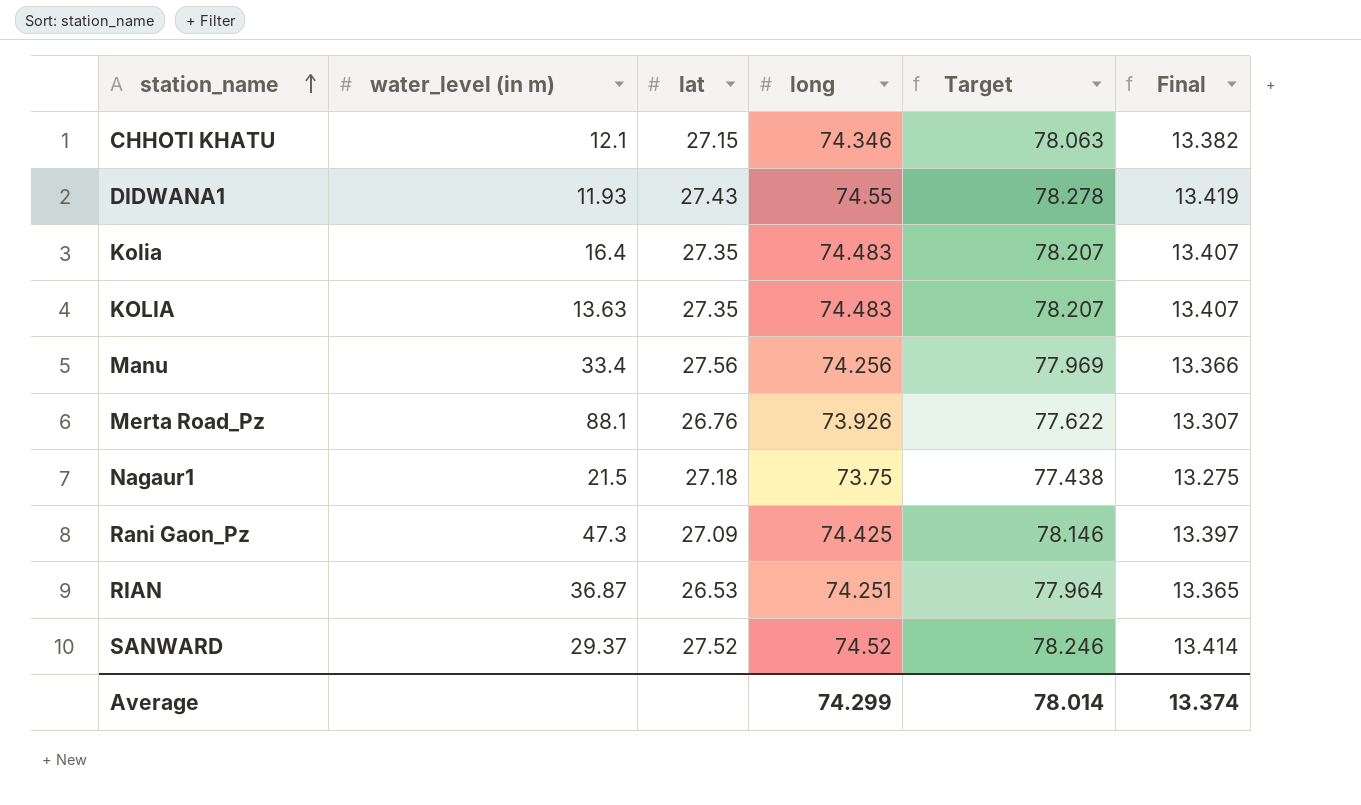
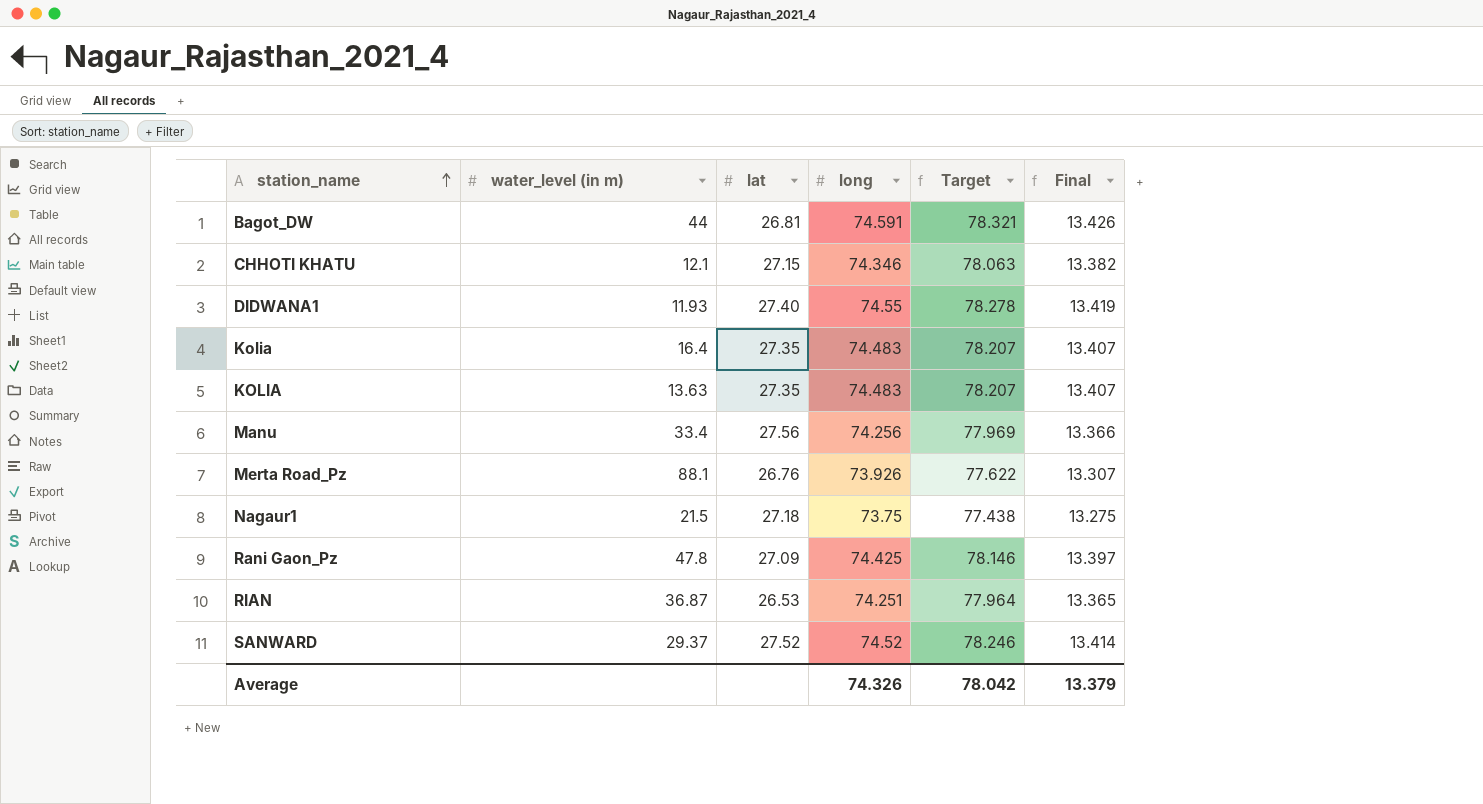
row Bagot_DW: none -> 44 | 26.81 | 74.591 | 78.321 | 13.426
DIDWANA1 | lat: 27.43 -> 27.40
Rani Gaon_Pz | water_level (in m): 47.3 -> 47.8
Average | long: 74.299 -> 74.326
Average | Target: 78.014 -> 78.042
Average | Final: 13.374 -> 13.379

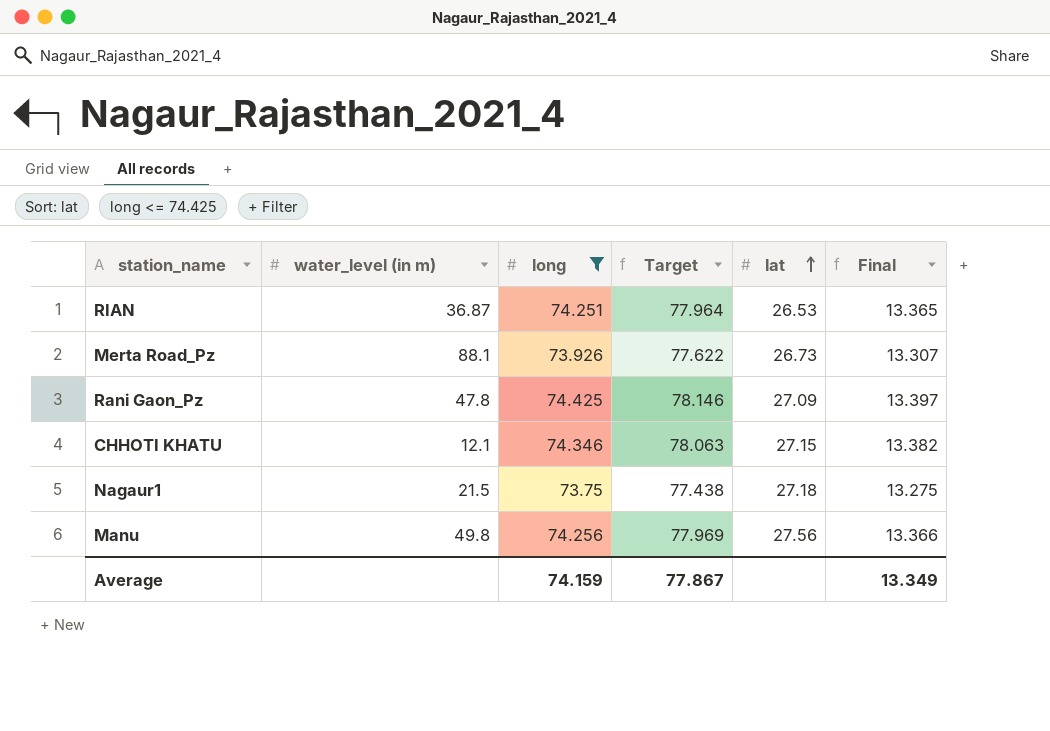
filter: none -> long <= 74.425
row order: station_name ascending -> lat ascending
column lat | position: 3 -> 5
Merta Road_Pz | lat: 26.76 -> 26.73
Manu | water_level (in m): 33.4 -> 49.8
Average | long: 74.326 -> 74.159
Average | Target: 78.042 -> 77.867
Average | Final: 13.379 -> 13.349

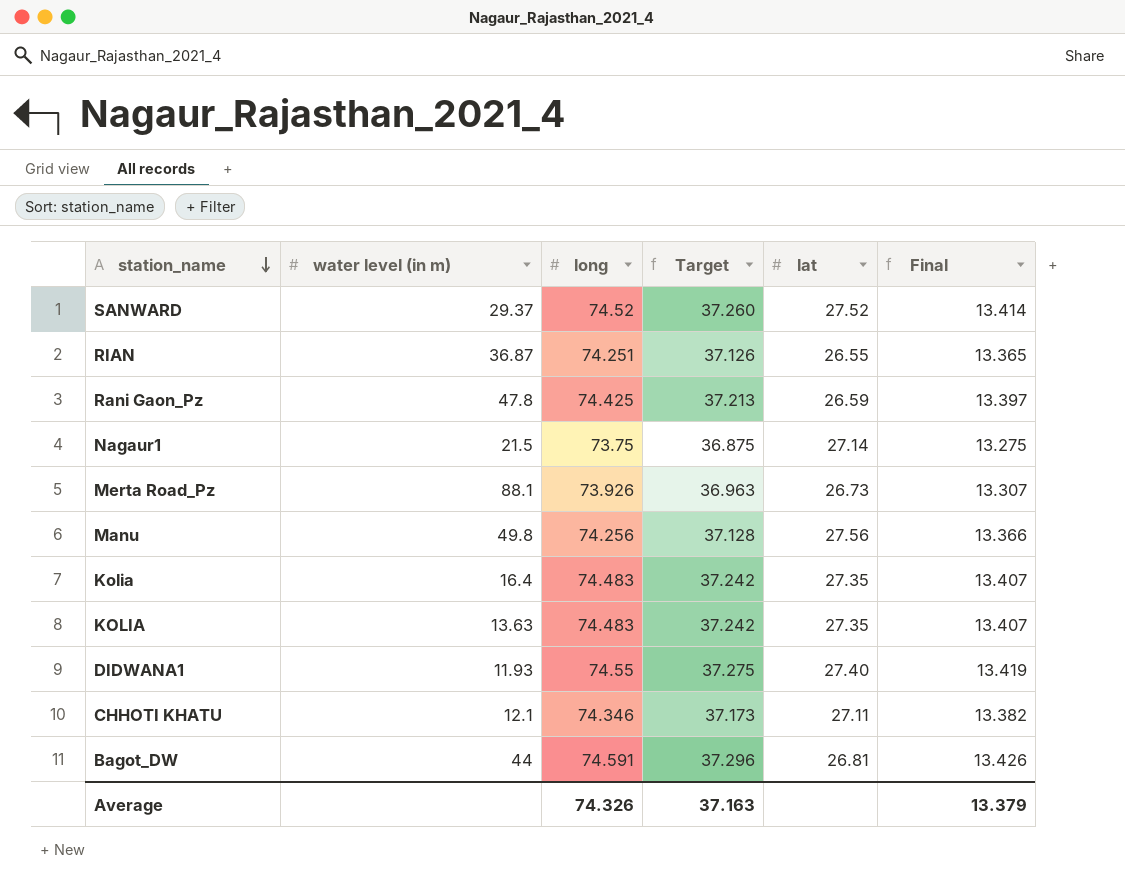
filter: long <= 74.425 -> none
row order: lat ascending -> station_name descending
column name: water_level (in m) -> water level (in m)
column Target | formula: [long] * 1.05 -> [long] * 0.5
RIAN | lat: 26.53 -> 26.55
Rani Gaon_Pz | lat: 27.09 -> 26.59
Nagaur1 | lat: 27.18 -> 27.14
CHHOTI KHATU | lat: 27.15 -> 27.11
Average | long: 74.159 -> 74.326
Average | Target: 77.867 -> 37.163
Average | Final: 13.349 -> 13.379

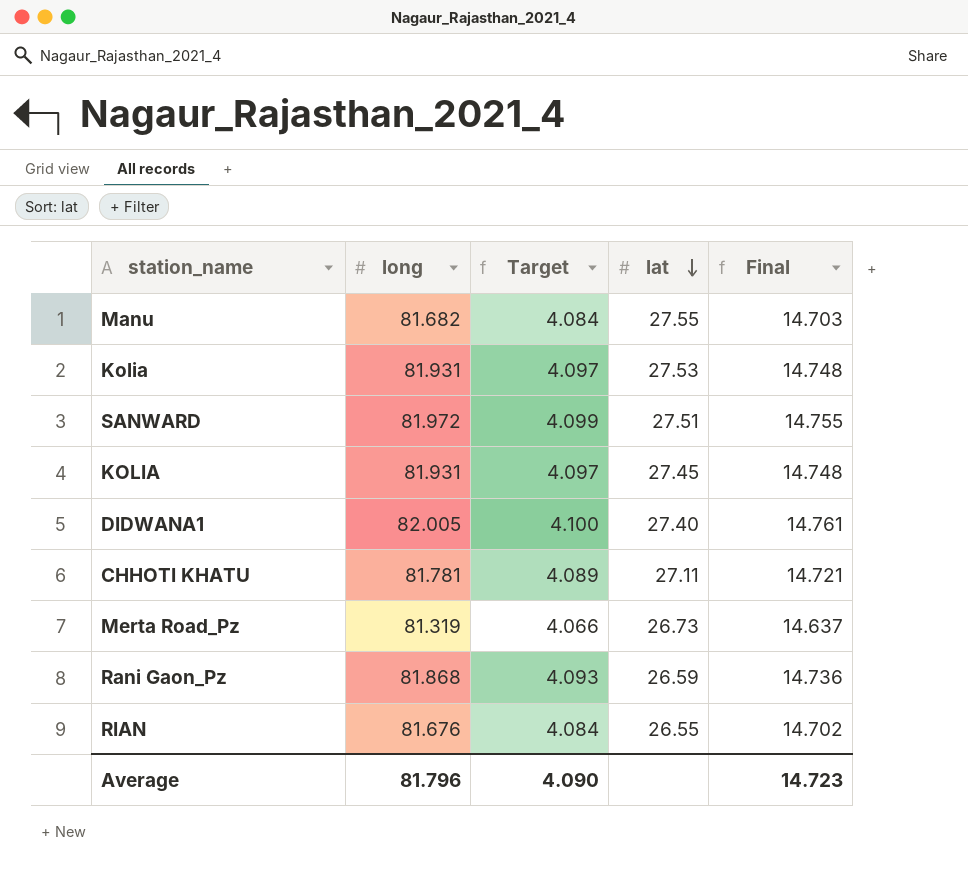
row order: station_name descending -> lat descending
column water level (in m) | position: 2 -> none
column Target | formula: [long] * 0.5 -> [long] * 0.05
row Nagaur1: 21.5 | 73.75 | 36.875 | 27.14 | 13.275 -> none
row Bagot_DW: 44 | 74.591 | 37.296 | 26.81 | 13.426 -> none
Manu | long: 74.256 -> 81.682
Manu | lat: 27.56 -> 27.55
Manu | Final: 13.366 -> 14.703
Kolia | long: 74.483 -> 81.931
Kolia | lat: 27.35 -> 27.53
Kolia | Final: 13.407 -> 14.748
SANWARD | long: 74.52 -> 81.972
SANWARD | lat: 27.52 -> 27.51
SANWARD | Final: 13.414 -> 14.755
KOLIA | long: 74.483 -> 81.931
KOLIA | lat: 27.35 -> 27.45
KOLIA | Final: 13.407 -> 14.748
DIDWANA1 | long: 74.55 -> 82.005
DIDWANA1 | Final: 13.419 -> 14.761
CHHOTI KHATU | long: 74.346 -> 81.781
CHHOTI KHATU | Final: 13.382 -> 14.721
Merta Road_Pz | long: 73.926 -> 81.319
Merta Road_Pz | Final: 13.307 -> 14.637
Rani Gaon_Pz | long: 74.425 -> 81.868
Rani Gaon_Pz | Final: 13.397 -> 14.736
RIAN | long: 74.251 -> 81.676
RIAN | Final: 13.365 -> 14.702
Average | long: 74.326 -> 81.796
Average | Target: 37.163 -> 4.090
Average | Final: 13.379 -> 14.723

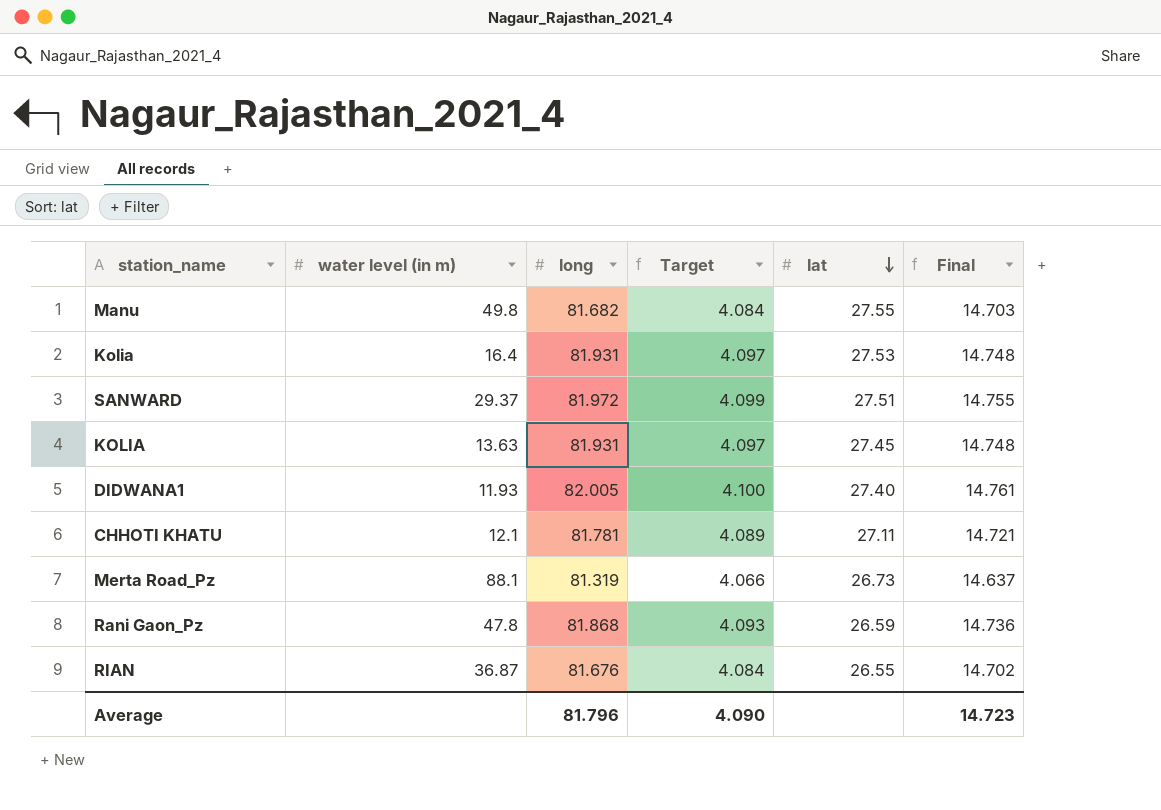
column water level (in m) | position: none -> 2

